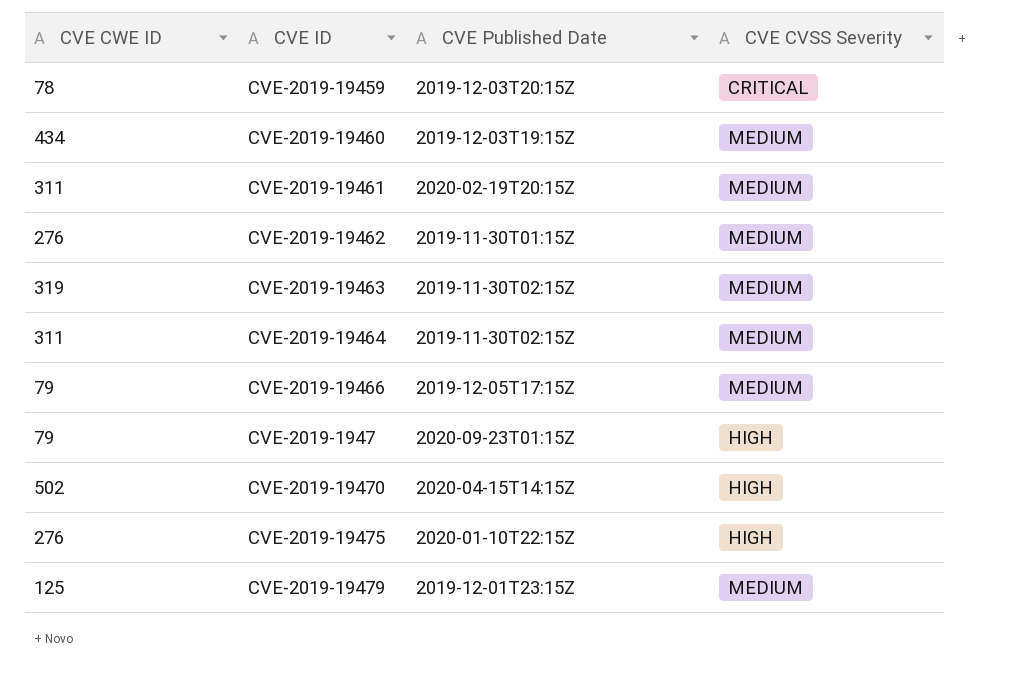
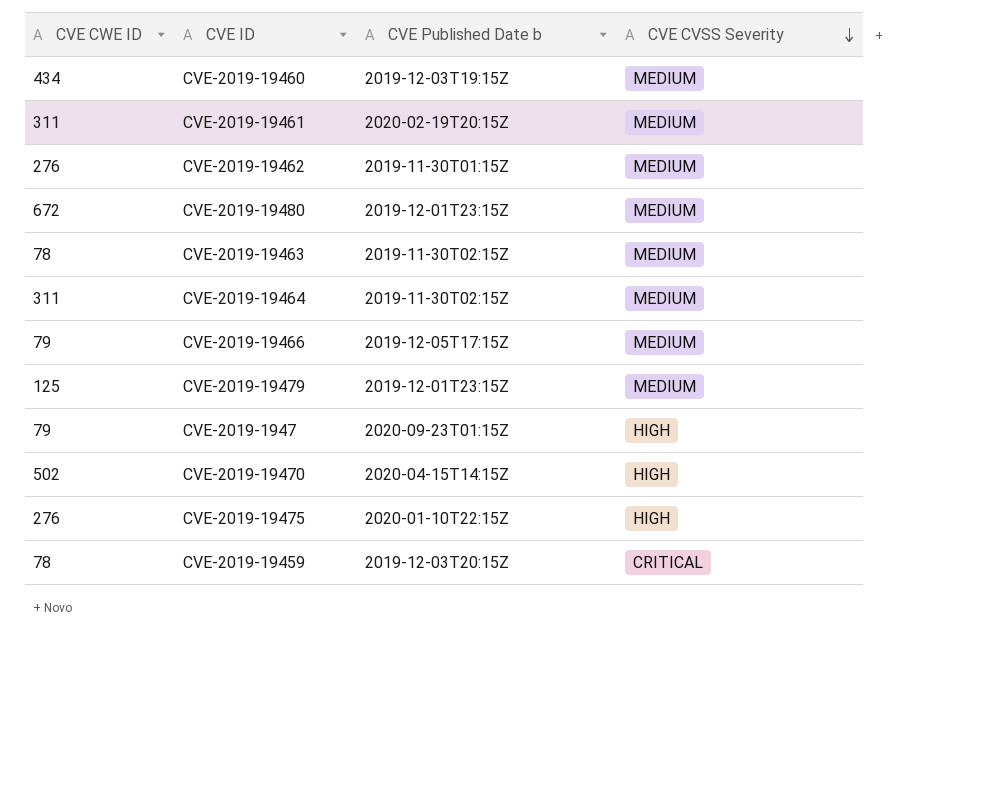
row order: none -> CVE CVSS Severity descending
column name: CVE Published Date -> CVE Published Date b
row CVE-2019-19480: none -> 672 | 2019-12-01T23:15Z | MEDIUM
CVE-2019-19463 | CVE CWE ID: 319 -> 78

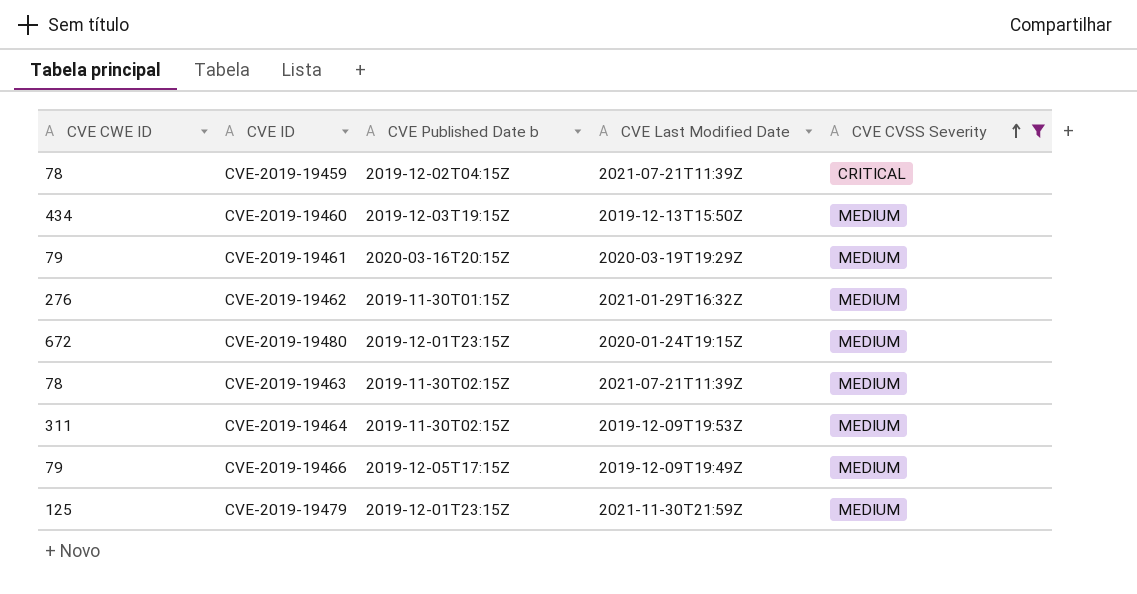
filter: none -> CVE CVSS Severity != HIGH
row order: CVE CVSS Severity descending -> CVE CVSS Severity ascending
column CVE Last Modified Date | position: none -> 4
CVE-2019-19459 | CVE Published Date b: 2019-12-03T20:15Z -> 2019-12-02T04:15Z
CVE-2019-19461 | CVE CWE ID: 311 -> 79
CVE-2019-19461 | CVE Published Date b: 2020-02-19T20:15Z -> 2020-03-16T20:15Z

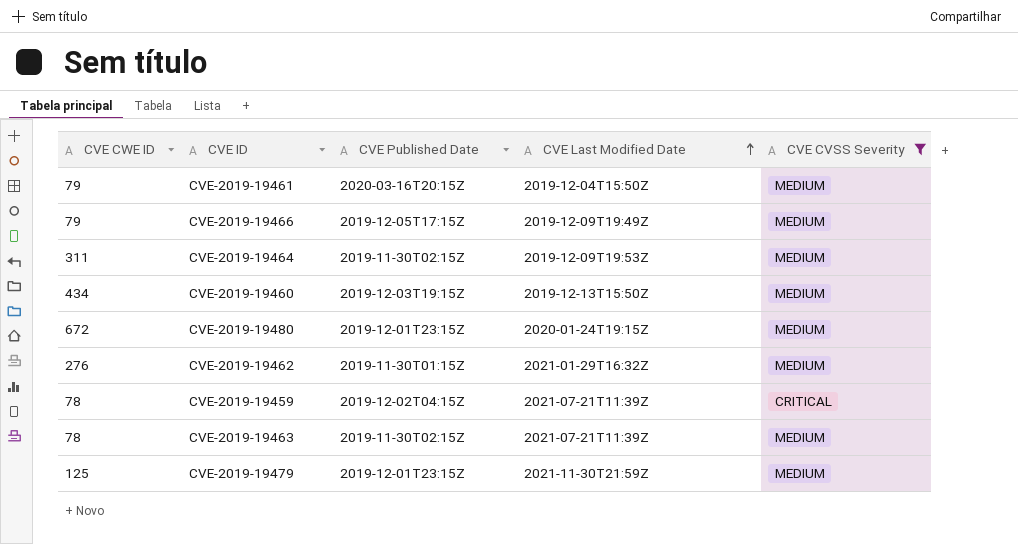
row order: CVE CVSS Severity ascending -> CVE Last Modified Date ascending
column name: CVE Published Date b -> CVE Published Date
CVE-2019-19461 | CVE Last Modified Date: 2020-03-19T19:29Z -> 2019-12-04T15:50Z

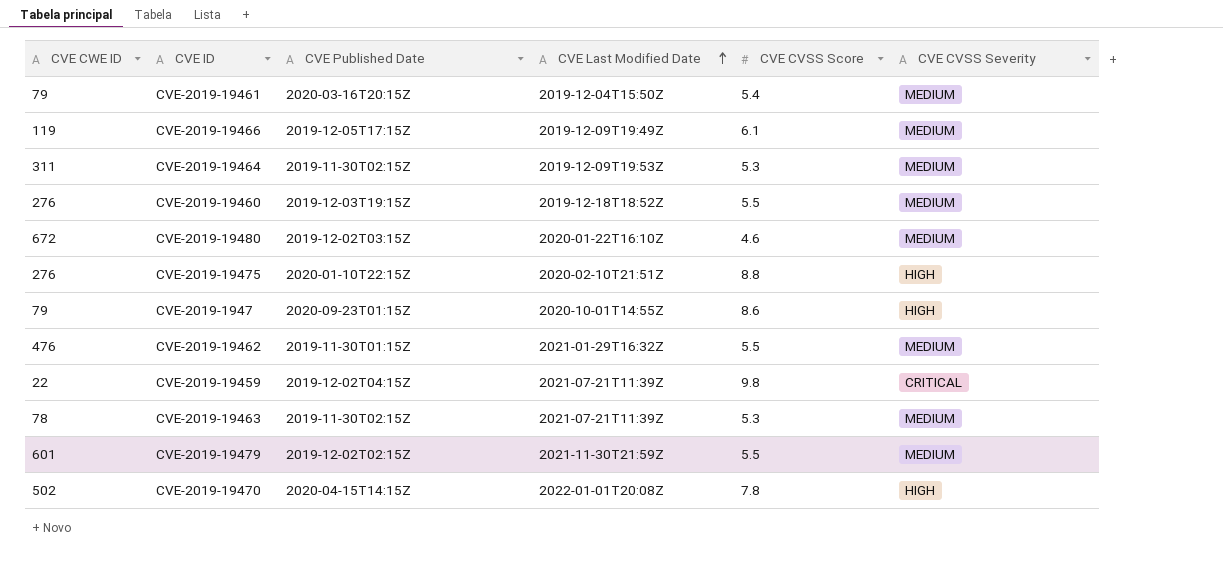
filter: CVE CVSS Severity != HIGH -> none
column CVE CVSS Score | position: none -> 5
CVE-2019-19466 | CVE CWE ID: 79 -> 119
CVE-2019-19460 | CVE CWE ID: 434 -> 276
CVE-2019-19460 | CVE Last Modified Date: 2019-12-13T15:50Z -> 2019-12-18T18:52Z
CVE-2019-19480 | CVE Published Date: 2019-12-01T23:15Z -> 2019-12-02T03:15Z
CVE-2019-19480 | CVE Last Modified Date: 2020-01-24T19:15Z -> 2020-01-22T16:10Z
CVE-2019-19462 | CVE CWE ID: 276 -> 476
CVE-2019-19459 | CVE CWE ID: 78 -> 22
CVE-2019-19479 | CVE CWE ID: 125 -> 601
CVE-2019-19479 | CVE Published Date: 2019-12-01T23:15Z -> 2019-12-02T02:15Z

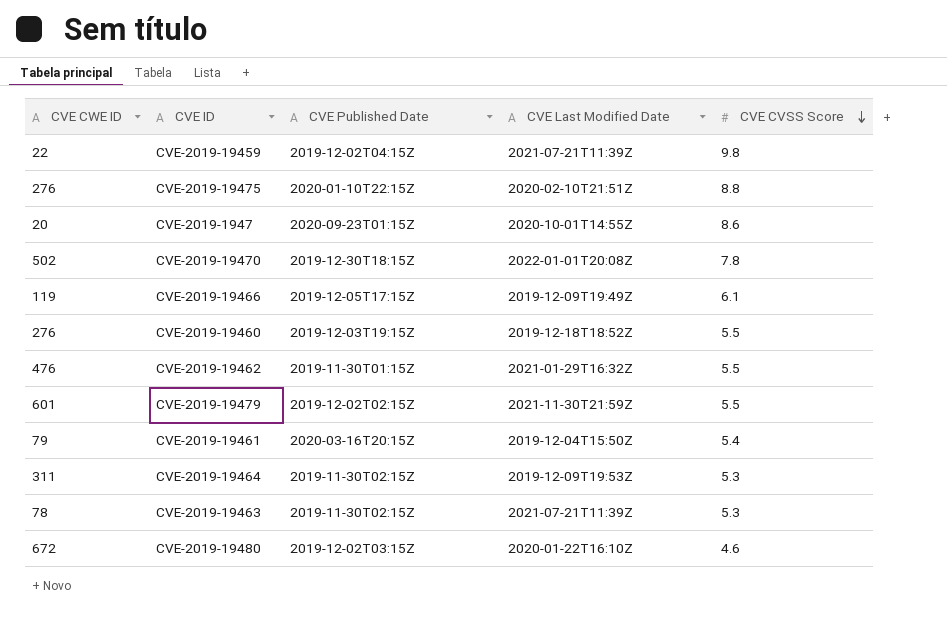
row order: CVE Last Modified Date ascending -> CVE CVSS Score descending
column CVE CVSS Severity | position: 6 -> none
CVE-2019-1947 | CVE CWE ID: 79 -> 20
CVE-2019-19470 | CVE Published Date: 2020-04-15T14:15Z -> 2019-12-30T18:15Z

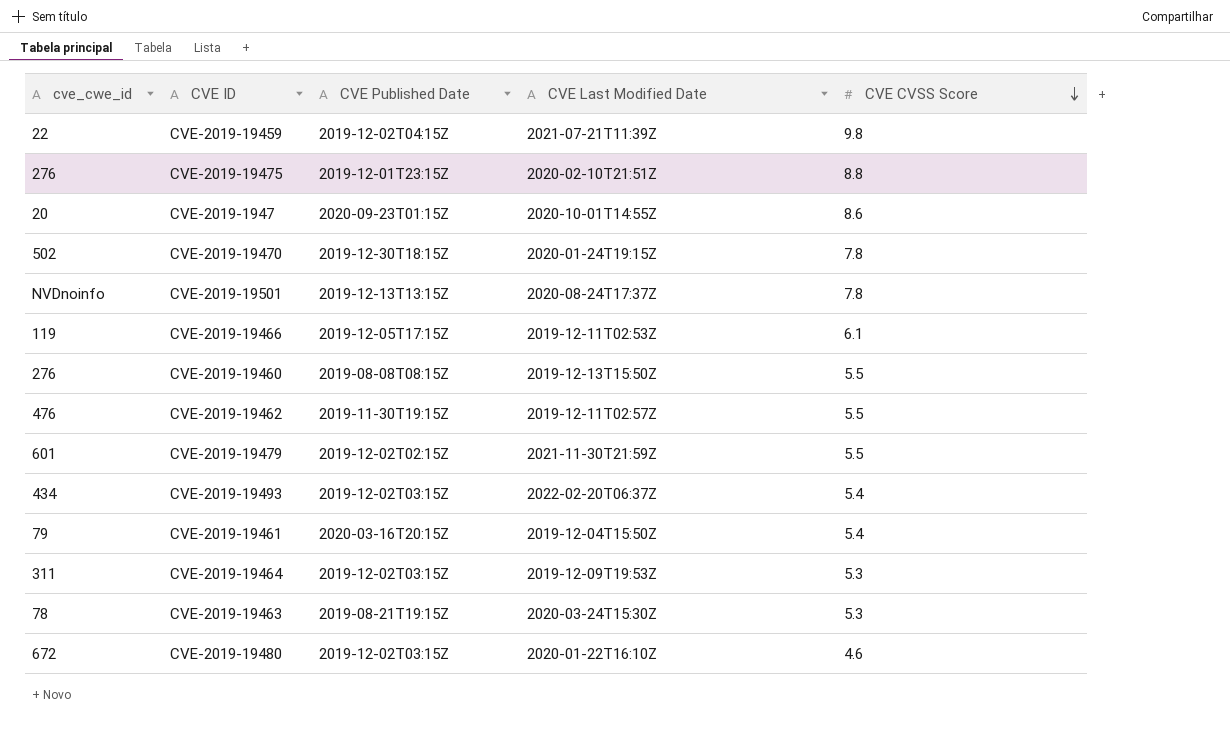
column name: CVE CWE ID -> cve_cwe_id
CVE-2019-19475 | CVE Published Date: 2020-01-10T22:15Z -> 2019-12-01T23:15Z
CVE-2019-19470 | CVE Last Modified Date: 2022-01-01T20:08Z -> 2020-01-24T19:15Z
row CVE-2019-19501: none -> NVDnoinfo | 2019-12-13T13:15Z | 2020-08-24T17:37Z | 7.8
CVE-2019-19466 | CVE Last Modified Date: 2019-12-09T19:49Z -> 2019-12-11T02:53Z
CVE-2019-19460 | CVE Published Date: 2019-12-03T19:15Z -> 2019-08-08T08:15Z
CVE-2019-19460 | CVE Last Modified Date: 2019-12-18T18:52Z -> 2019-12-13T15:50Z
CVE-2019-19462 | CVE Published Date: 2019-11-30T01:15Z -> 2019-11-30T19:15Z
CVE-2019-19462 | CVE Last Modified Date: 2021-01-29T16:32Z -> 2019-12-11T02:57Z
row CVE-2019-19493: none -> 434 | 2019-12-02T03:15Z | 2022-02-20T06:37Z | 5.4
CVE-2019-19464 | CVE Published Date: 2019-11-30T02:15Z -> 2019-12-02T03:15Z
CVE-2019-19463 | CVE Published Date: 2019-11-30T02:15Z -> 2019-08-21T19:15Z
CVE-2019-19463 | CVE Last Modified Date: 2021-07-21T11:39Z -> 2020-03-24T15:30Z

